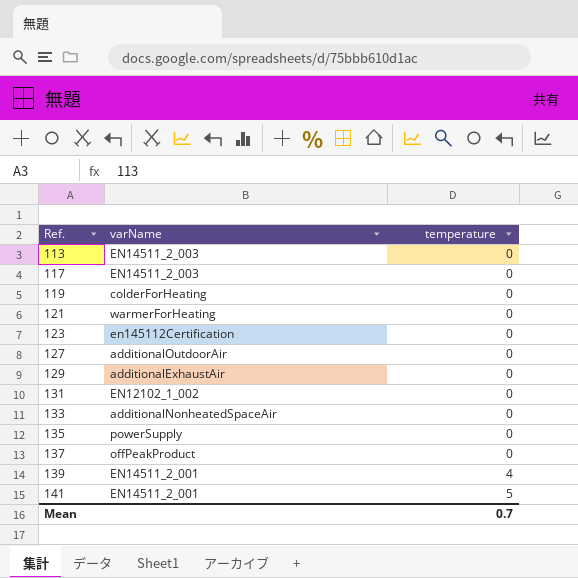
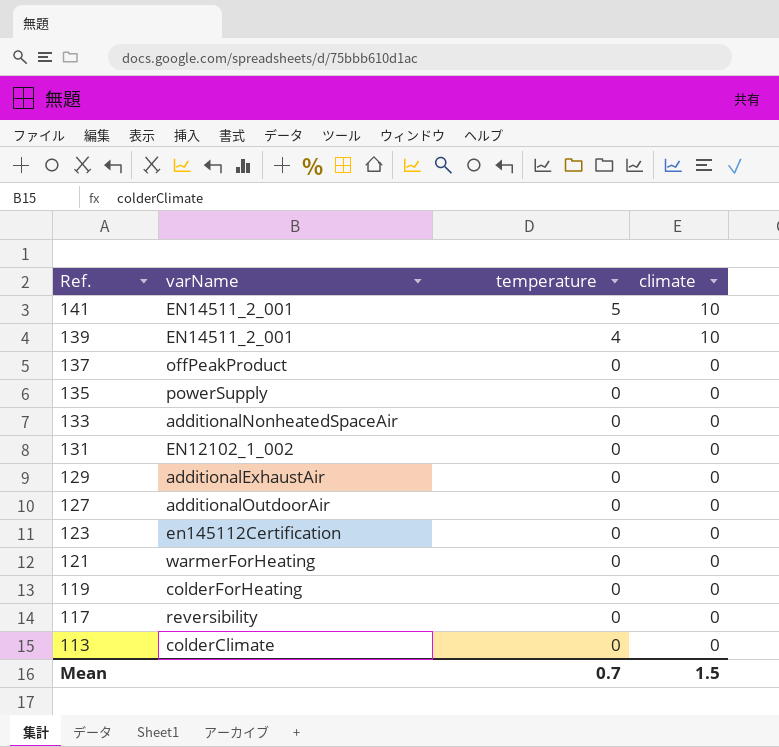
row order: Ref. ascending -> Ref. descending
column climate | position: none -> 4
117 | varName: EN14511_2_003 -> reversibility
113 | varName: EN14511_2_003 -> colderClimate

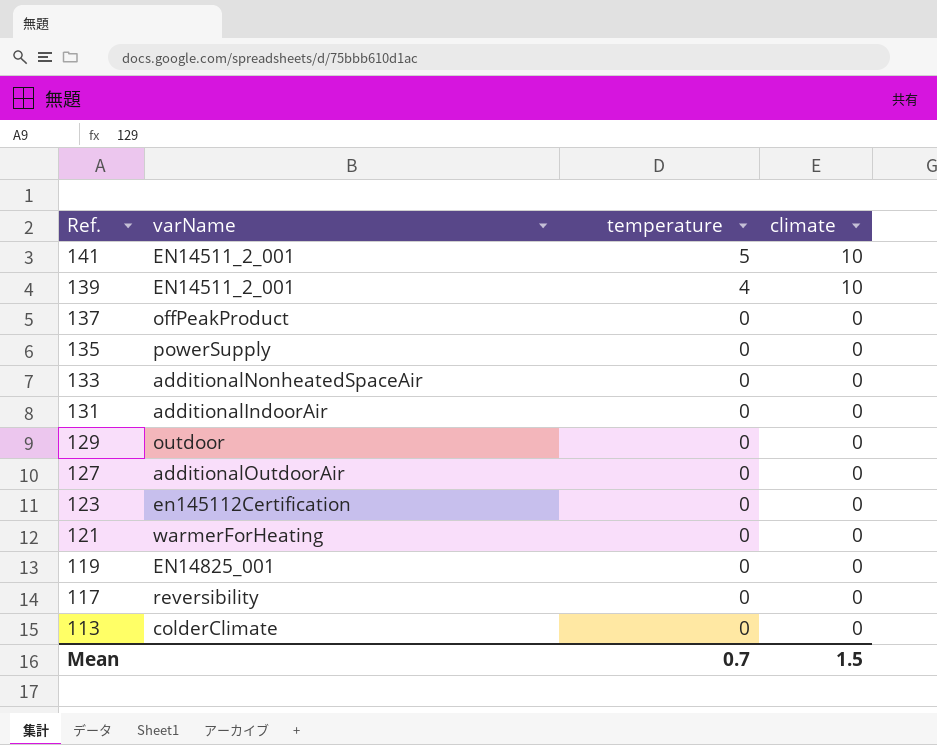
131 | varName: EN12102_1_002 -> additionalIndoorAir
129 | varName: additionalExhaustAir -> outdoor
119 | varName: colderForHeating -> EN14825_001

